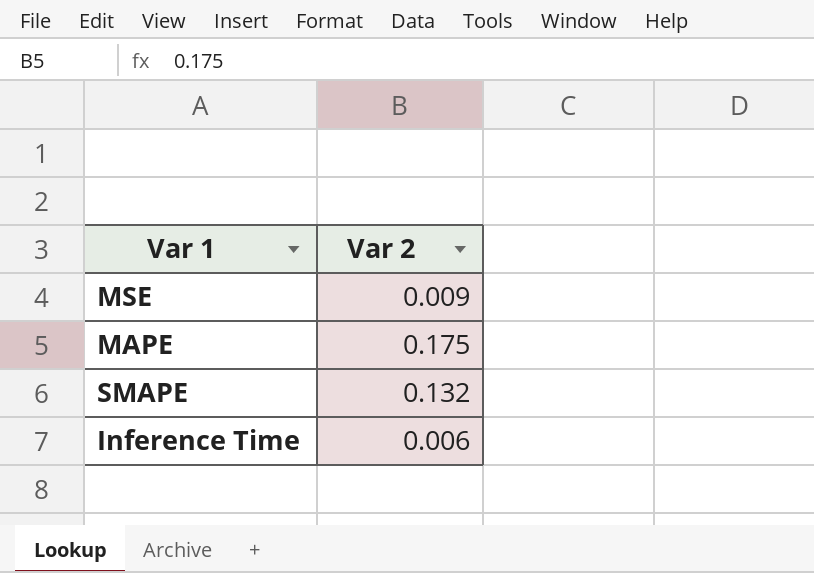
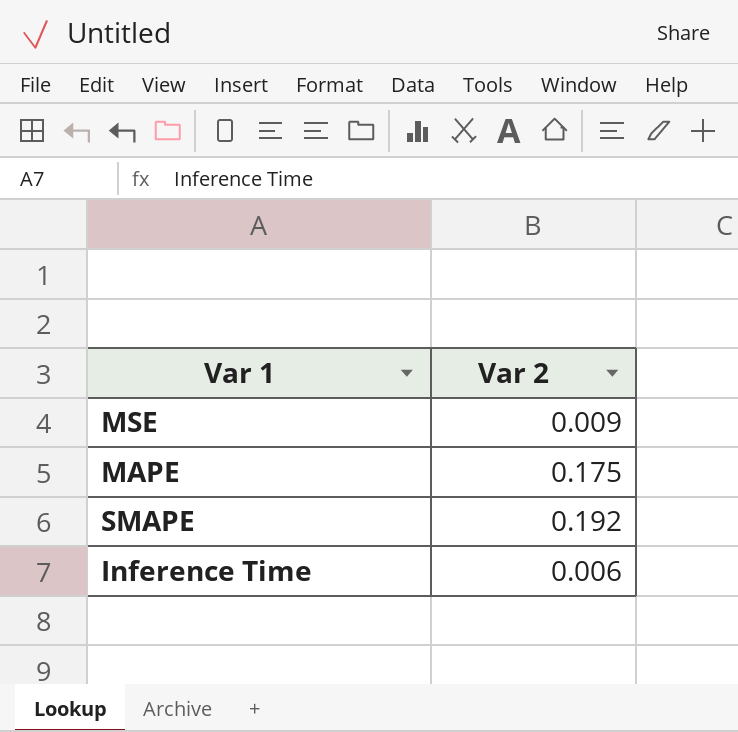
SMAPE | Var 2: 0.132 -> 0.192

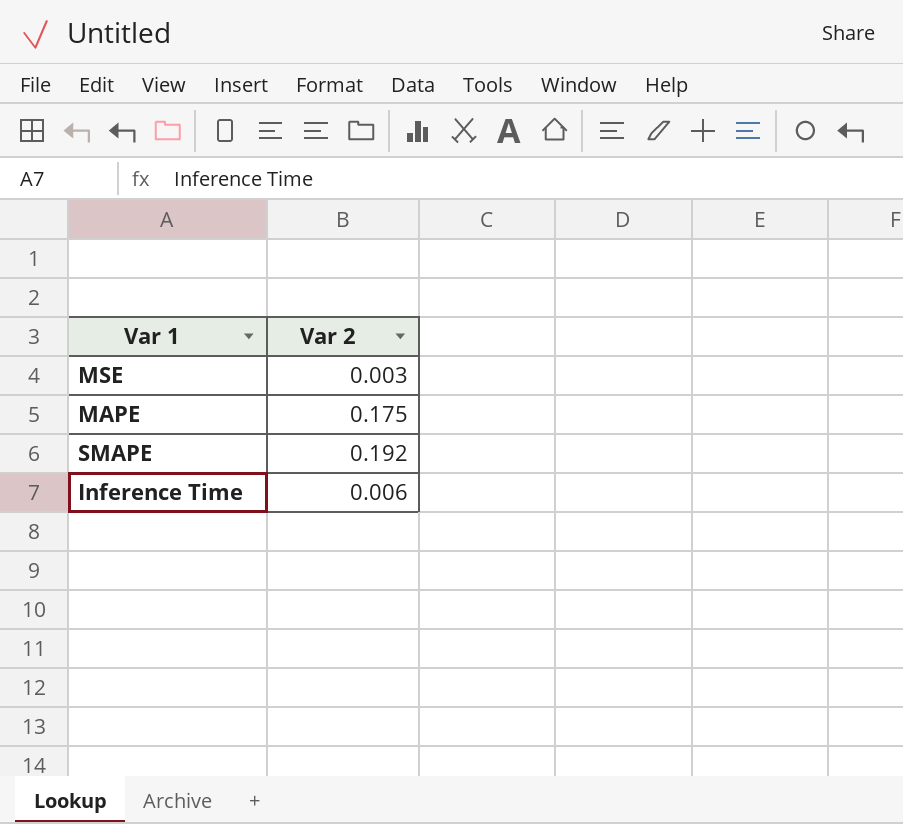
MSE | Var 2: 0.009 -> 0.003

